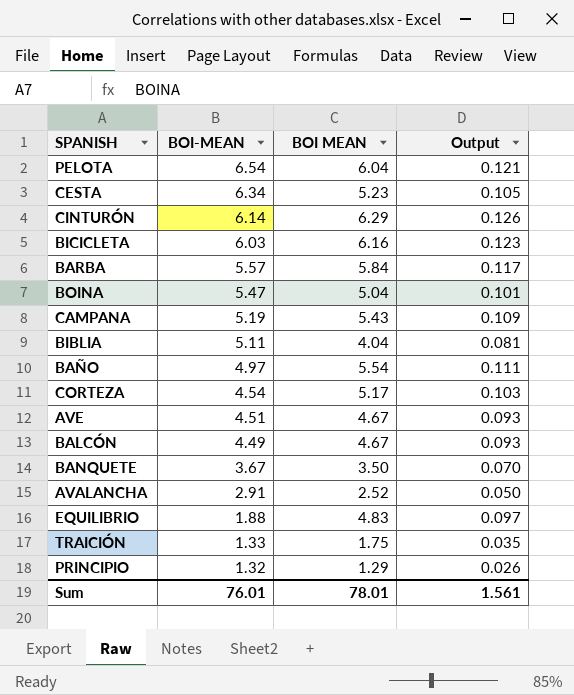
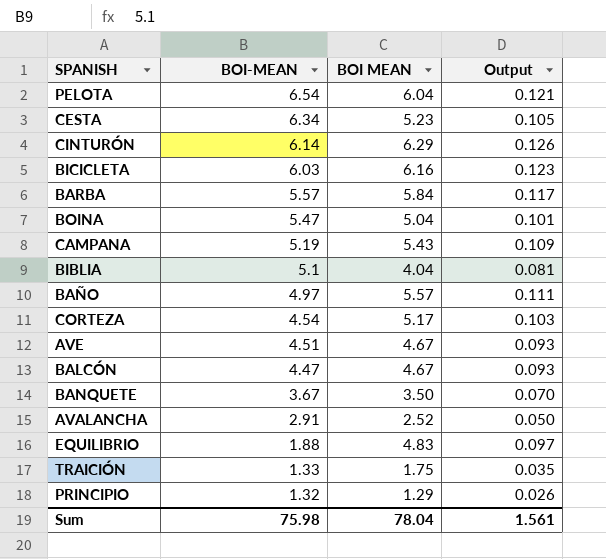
BIBLIA | BOI-MEAN: 5.11 -> 5.1
BAÑO | BOI MEAN: 5.54 -> 5.57
BALCÓN | BOI-MEAN: 4.49 -> 4.47
Sum | BOI-MEAN: 76.01 -> 75.98
Sum | BOI MEAN: 78.01 -> 78.04

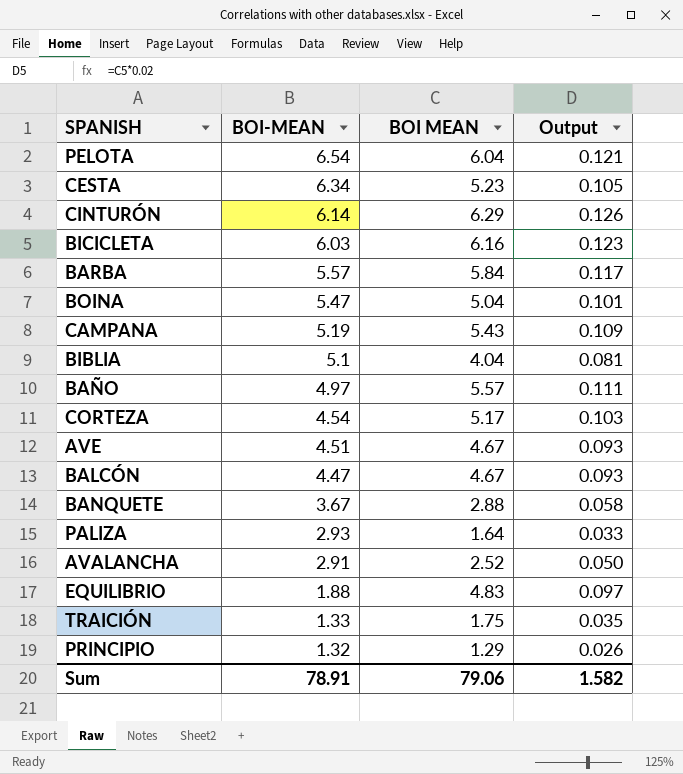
BANQUETE | BOI MEAN: 3.50 -> 2.88
BANQUETE | Output: 0.070 -> 0.058
row PALIZA: none -> 2.93 | 1.64 | 0.033
Sum | BOI-MEAN: 75.98 -> 78.91
Sum | BOI MEAN: 78.04 -> 79.06
Sum | Output: 1.561 -> 1.582

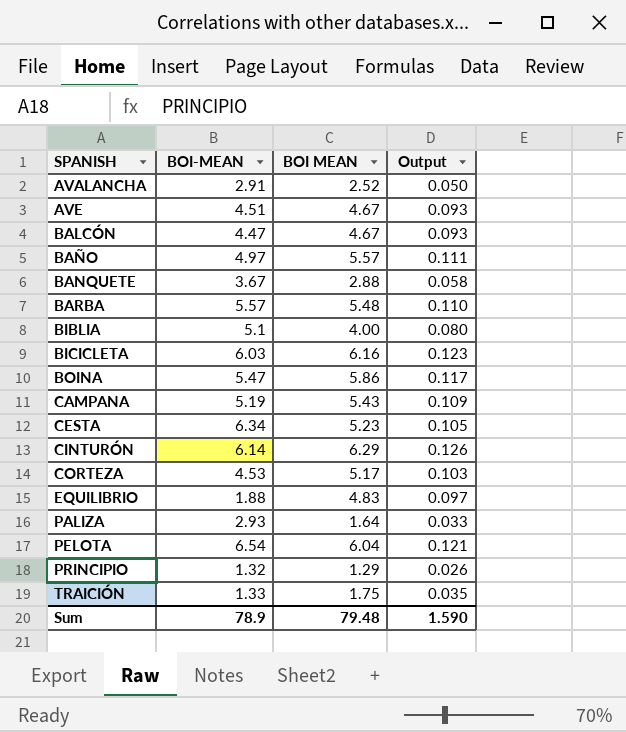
row order: BOI-MEAN descending -> SPANISH ascending
BARBA | BOI MEAN: 5.84 -> 5.48
BARBA | Output: 0.117 -> 0.110
BIBLIA | BOI MEAN: 4.04 -> 4.00
BIBLIA | Output: 0.081 -> 0.080
BOINA | BOI MEAN: 5.04 -> 5.86
BOINA | Output: 0.101 -> 0.117
CORTEZA | BOI-MEAN: 4.54 -> 4.53
Sum | BOI-MEAN: 78.91 -> 78.9
Sum | BOI MEAN: 79.06 -> 79.48
Sum | Output: 1.582 -> 1.590

